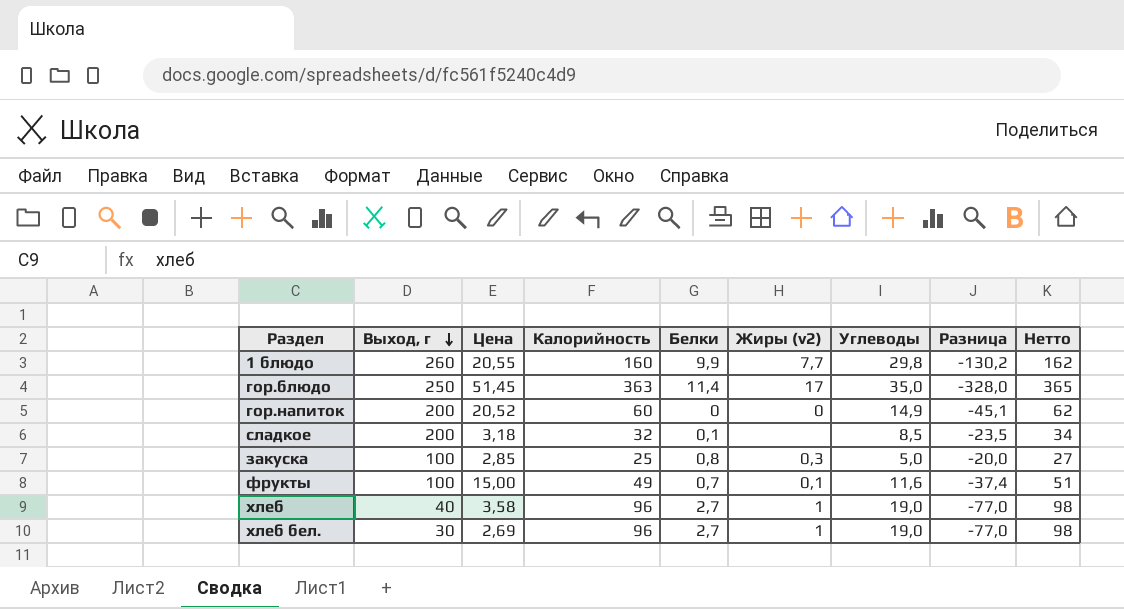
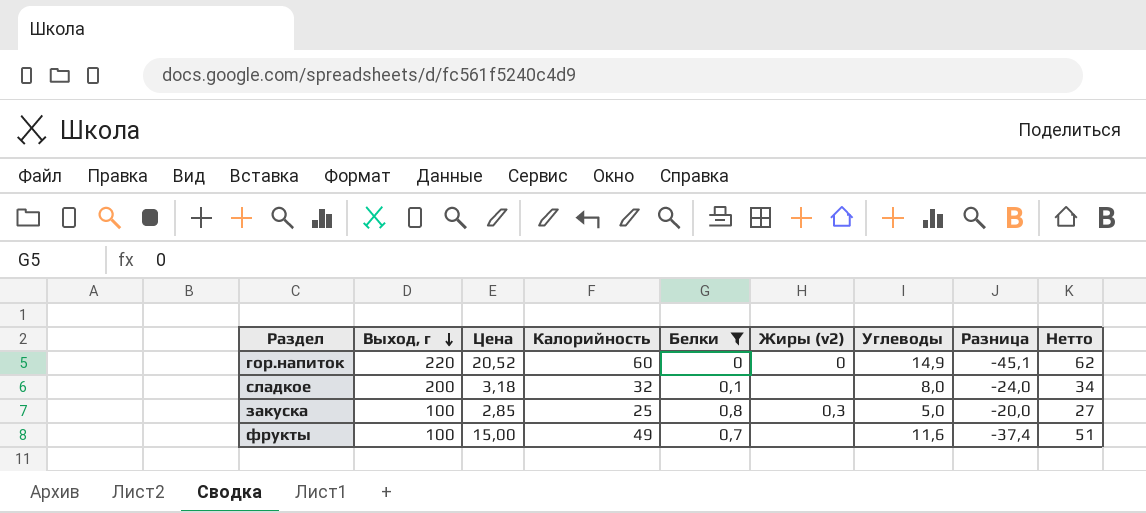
filter: none -> Белки <= 0,8
гор.напиток | Выход, г: 200 -> 220
сладкое | Углеводы: 8,5 -> 8,0
сладкое | Разница: -23,5 -> -24,0
фрукты | Жиры (v2): 0,1 -> none

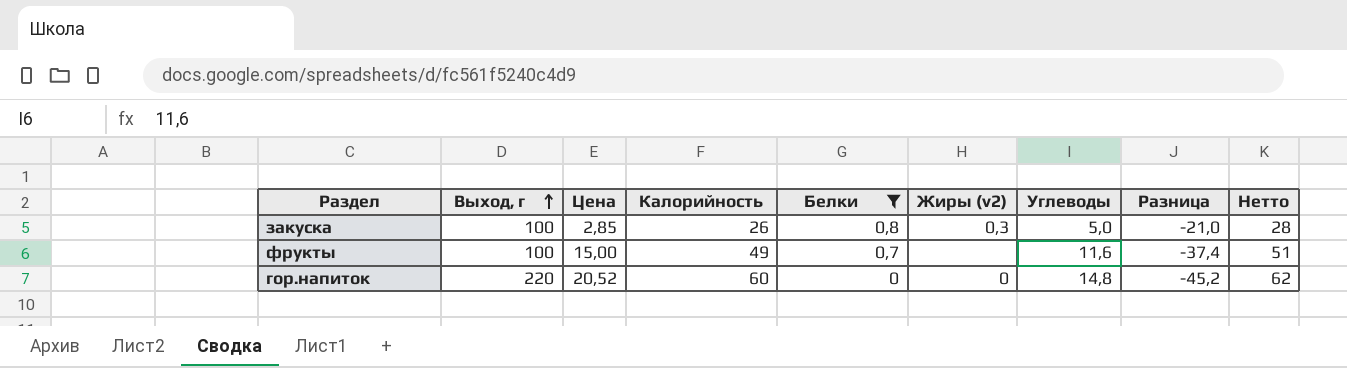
row order: Выход, г descending -> Выход, г ascending
row сладкое: 200 | 3,18 | 32 | 0,1 | none | 8,0 | -24,0 | 34 -> none
закуска | Калорийность: 25 -> 26
закуска | Разница: -20,0 -> -21,0
закуска | Нетто: 27 -> 28
гор.напиток | Углеводы: 14,9 -> 14,8
гор.напиток | Разница: -45,1 -> -45,2

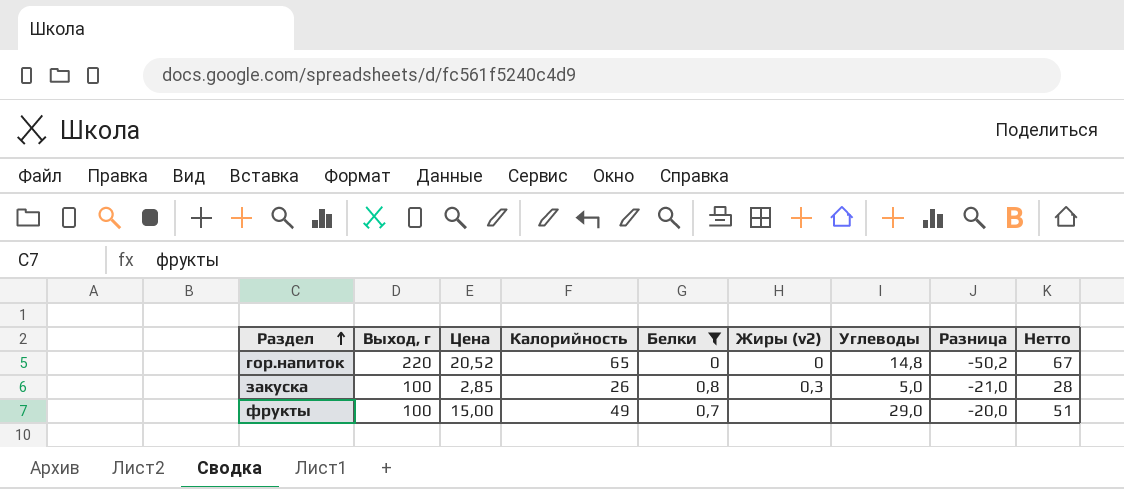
row order: Выход, г ascending -> Раздел ascending
гор.напиток | Калорийность: 60 -> 65
гор.напиток | Разница: -45,2 -> -50,2
гор.напиток | Нетто: 62 -> 67
фрукты | Углеводы: 11,6 -> 29,0
фрукты | Разница: -37,4 -> -20,0

